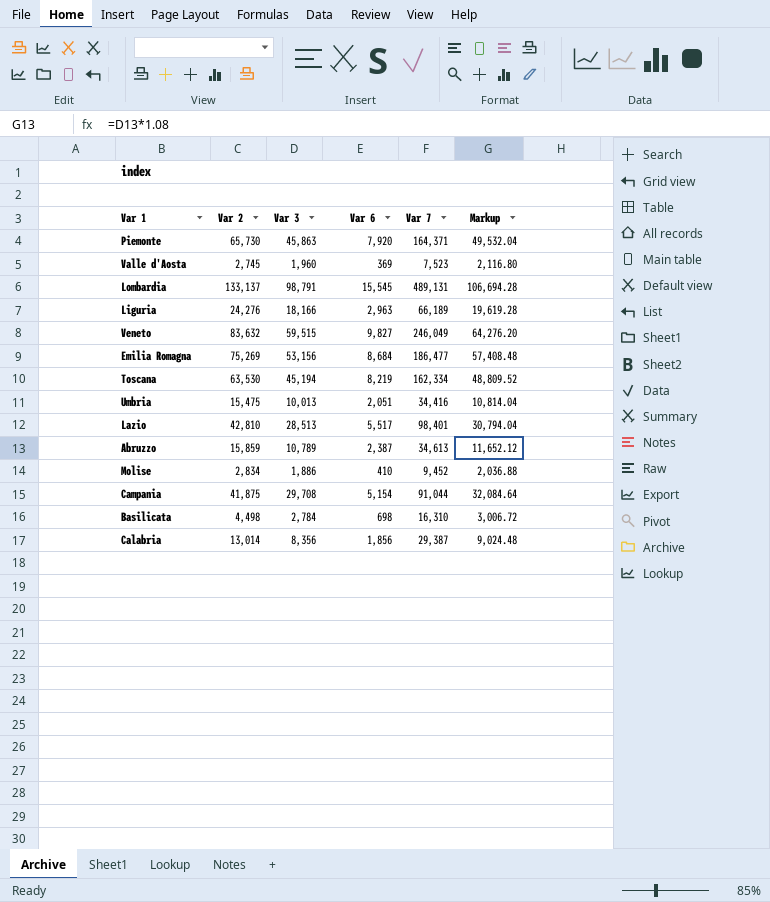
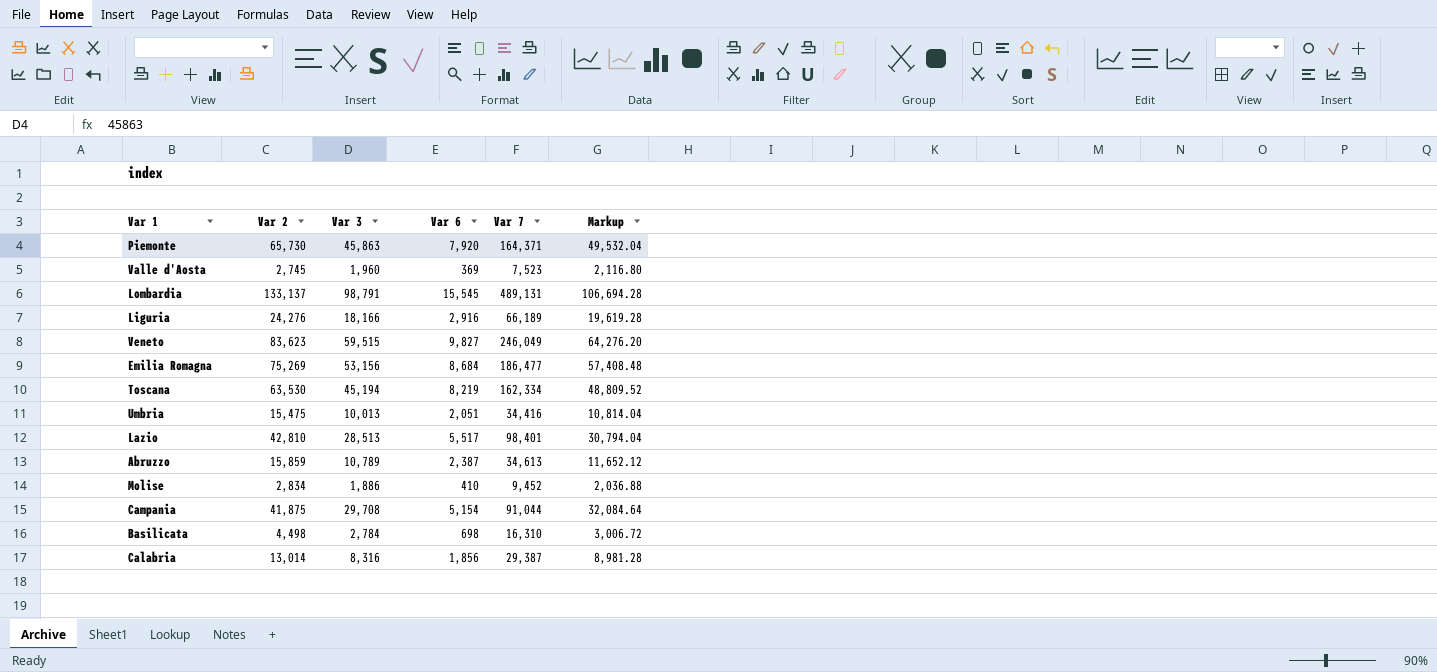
Liguria | Var 6: 2,963 -> 2,916
Veneto | Var 2: 83,632 -> 83,623
Calabria | Var 3: 8,356 -> 8,316
Calabria | Markup: 9,024.48 -> 8,981.28

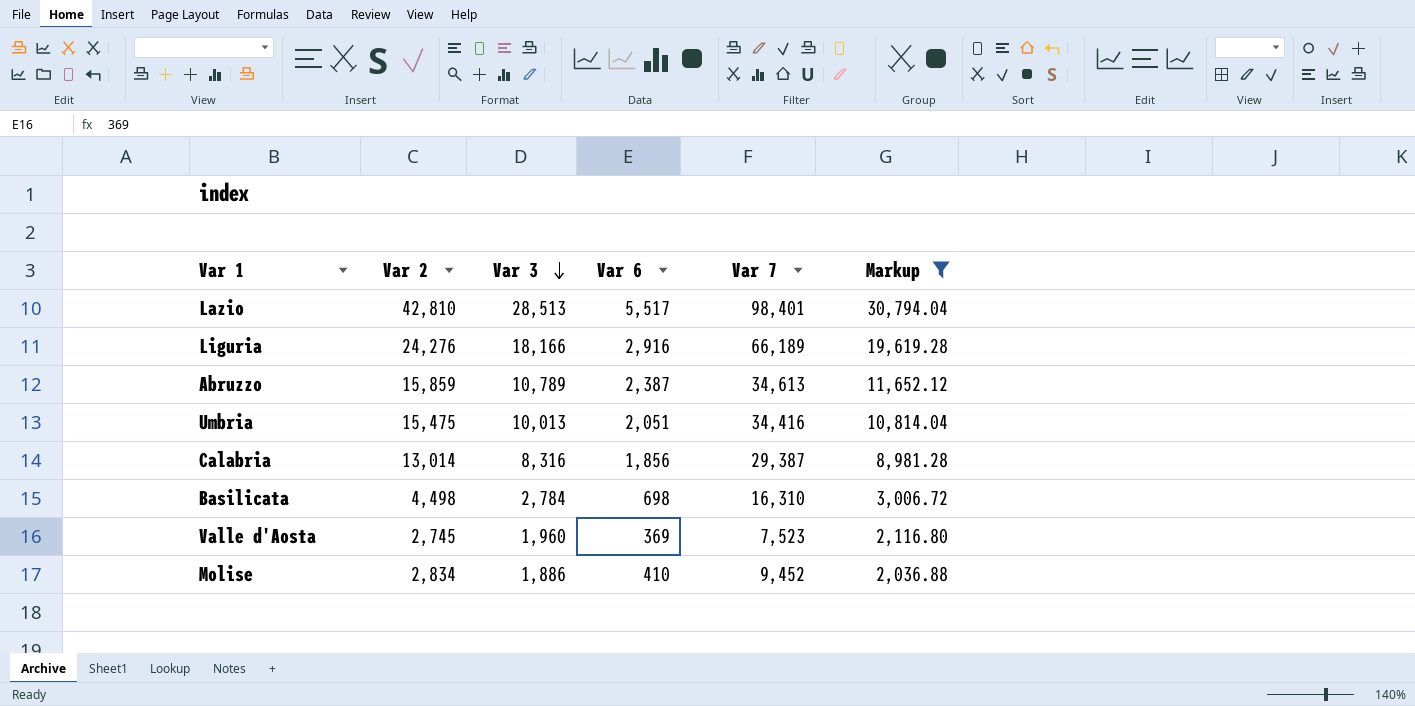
filter: none -> Markup <= 30,794.04
row order: none -> Var 3 descending

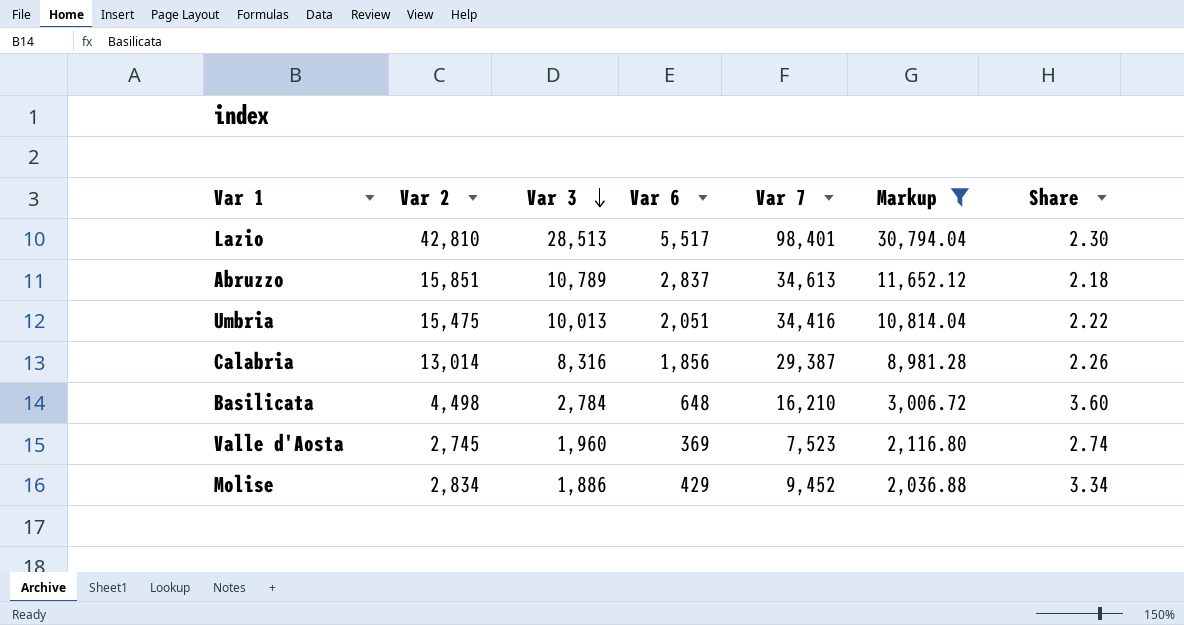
column Share | formula: none -> [Var 7] / [Var 2]
row Liguria: 24,276 | 18,166 | 2,916 | 66,189 | 19,619.28 -> none
Abruzzo | Var 2: 15,859 -> 15,851
Abruzzo | Var 6: 2,387 -> 2,837
Basilicata | Var 6: 698 -> 648
Basilicata | Var 7: 16,310 -> 16,210
Molise | Var 6: 410 -> 429

